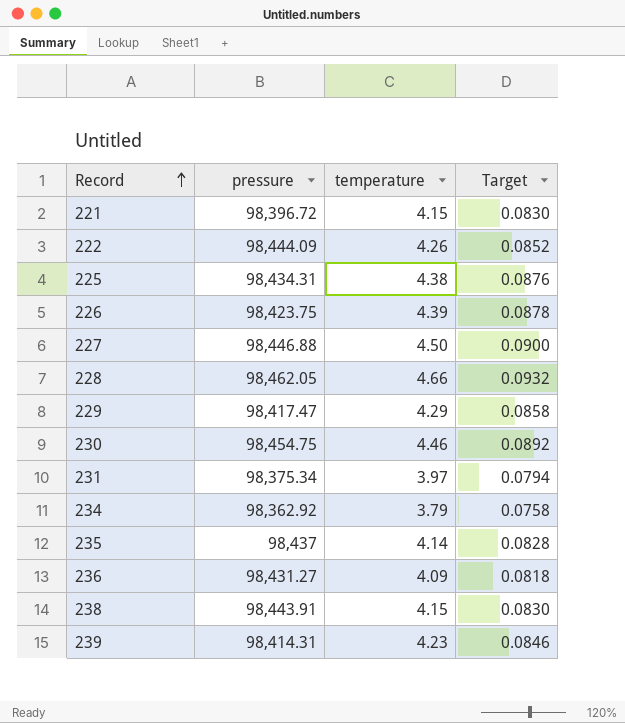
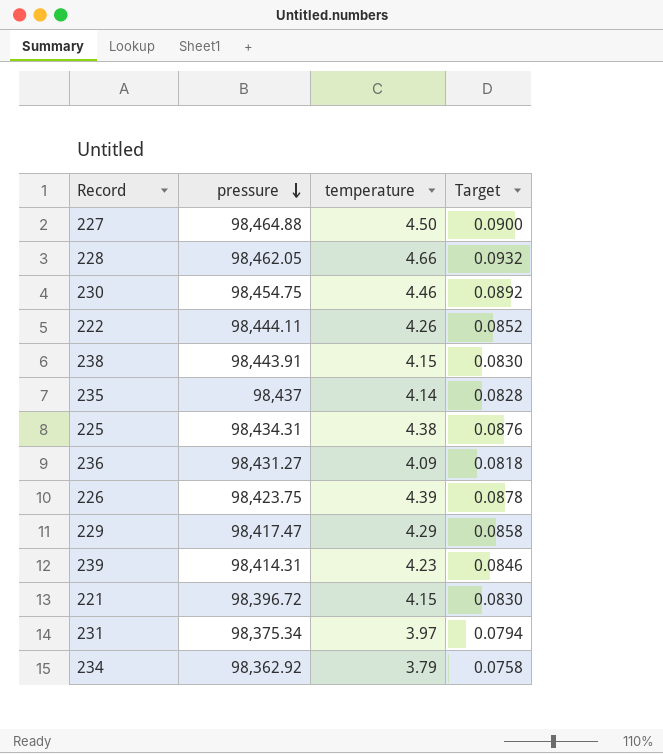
row order: Record ascending -> pressure descending
227 | pressure: 98,446.88 -> 98,464.88
222 | pressure: 98,444.09 -> 98,444.11

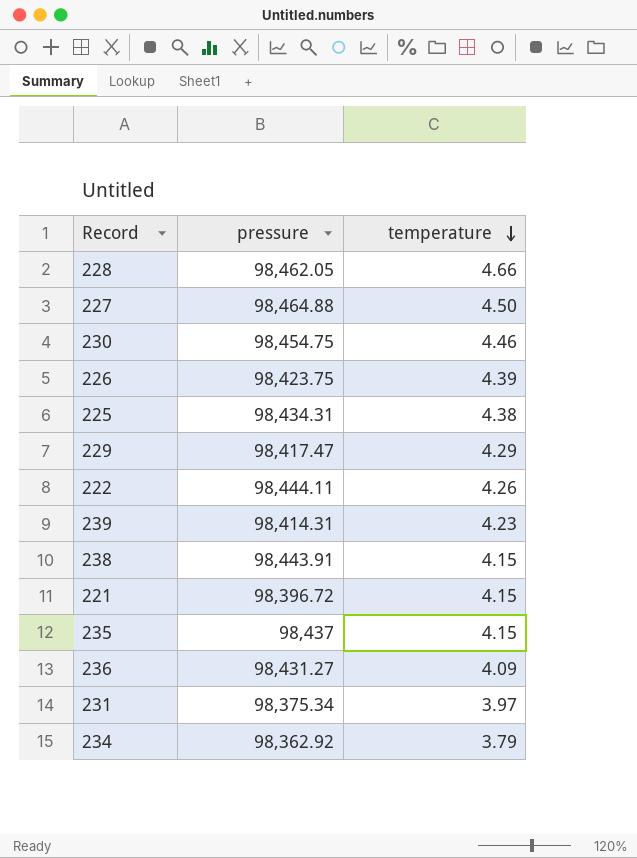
row order: pressure descending -> temperature descending
column Target | formula: [temperature] * 0.02 -> none
235 | temperature: 4.14 -> 4.15

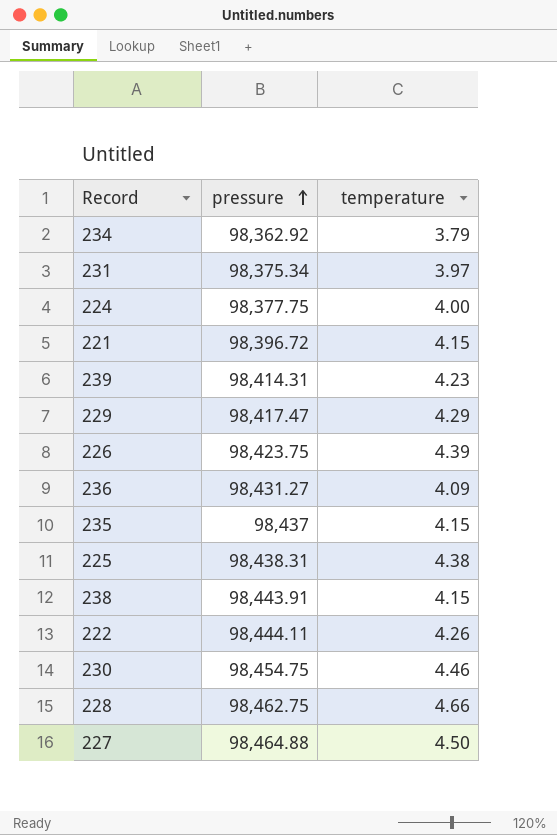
row order: temperature descending -> pressure ascending
row 224: none -> 98,377.75 | 4.00
225 | pressure: 98,434.31 -> 98,438.31
228 | pressure: 98,462.05 -> 98,462.75

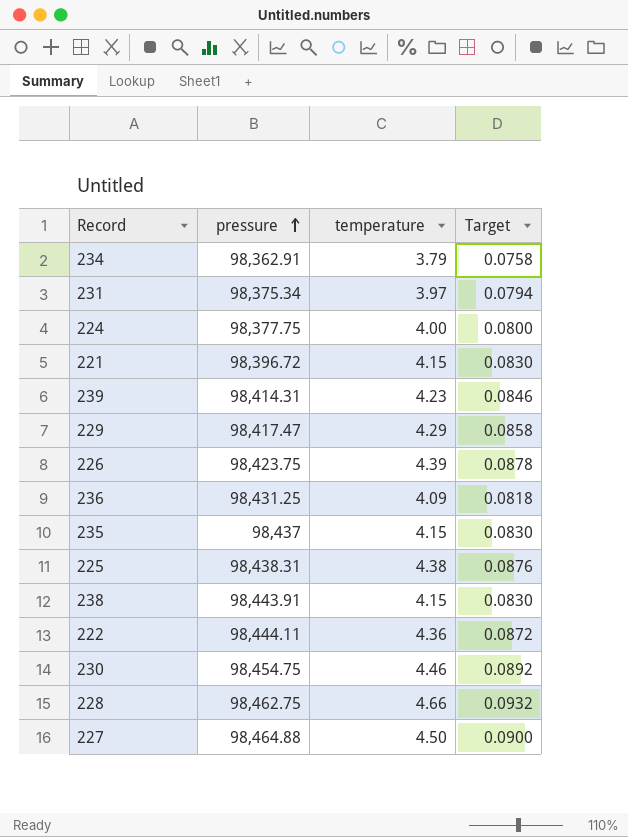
column Target | formula: none -> [temperature] * 0.02
234 | pressure: 98,362.92 -> 98,362.91
236 | pressure: 98,431.27 -> 98,431.25
222 | temperature: 4.26 -> 4.36

